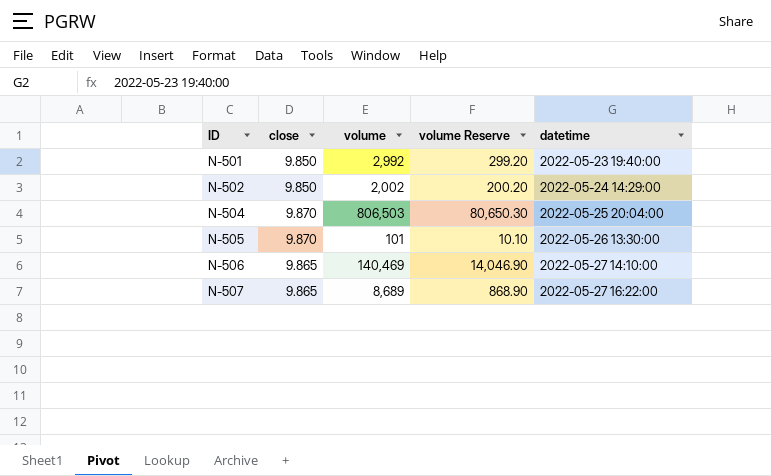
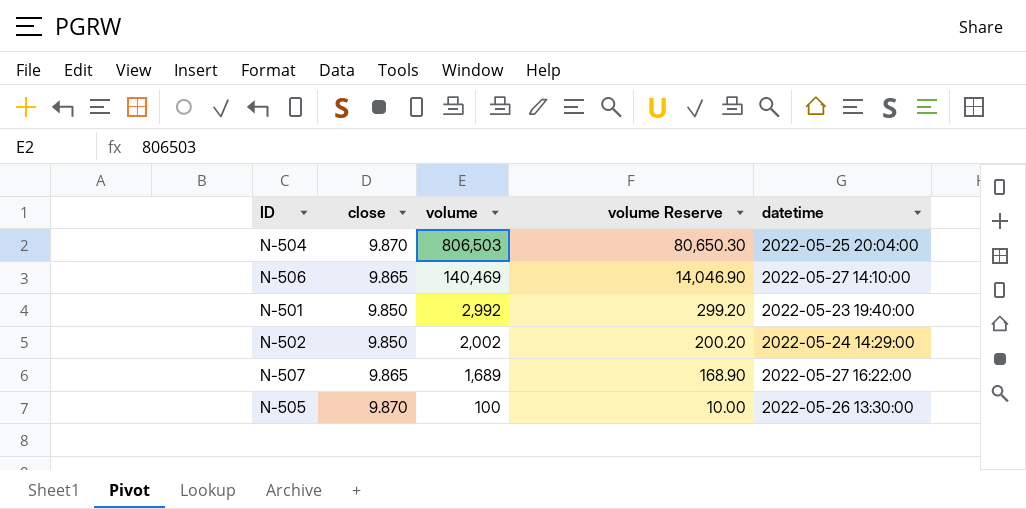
row order: ID ascending -> volume descending
N-507 | volume: 8,689 -> 1,689
N-507 | volume Reserve: 868.90 -> 168.90
N-505 | volume: 101 -> 100
N-505 | volume Reserve: 10.10 -> 10.00

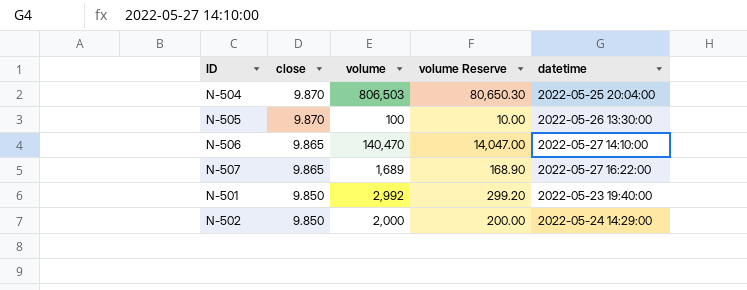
row order: volume descending -> close descending
N-506 | volume: 140,469 -> 140,470
N-506 | volume Reserve: 14,046.90 -> 14,047.00
N-502 | volume: 2,002 -> 2,000
N-502 | volume Reserve: 200.20 -> 200.00

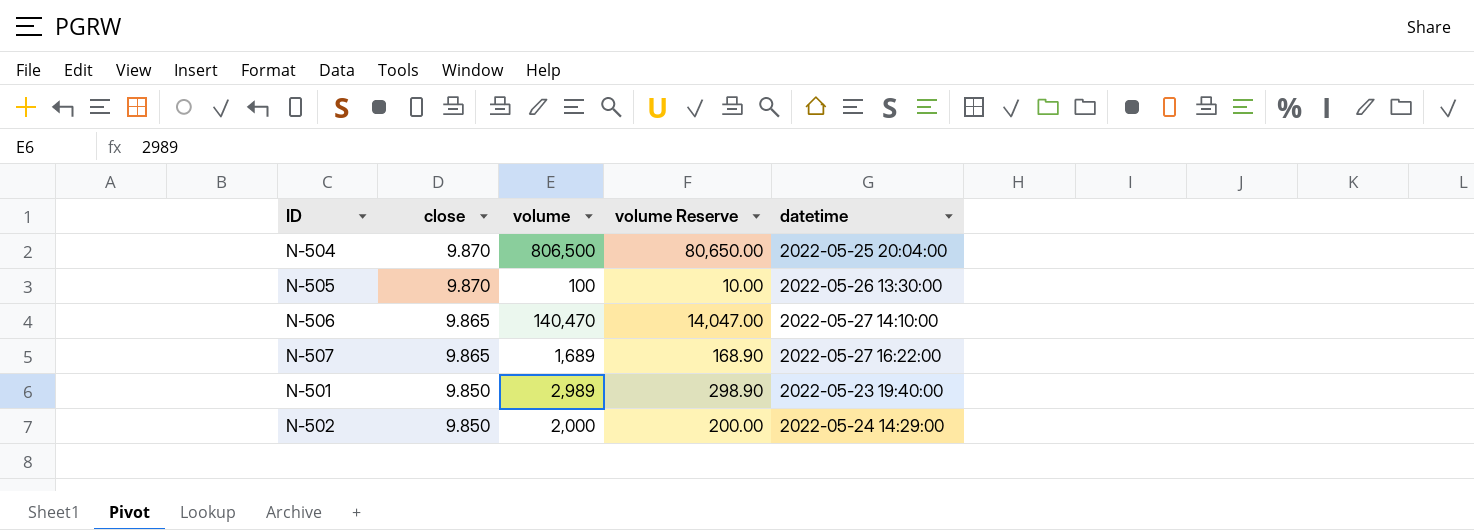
N-504 | volume: 806,503 -> 806,500
N-504 | volume Reserve: 80,650.30 -> 80,650.00
N-501 | volume: 2,992 -> 2,989
N-501 | volume Reserve: 299.20 -> 298.90

